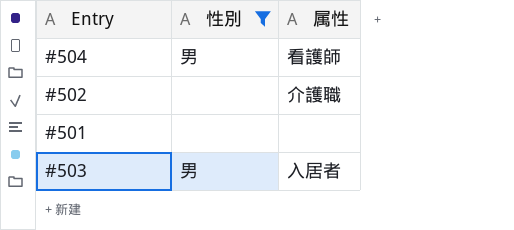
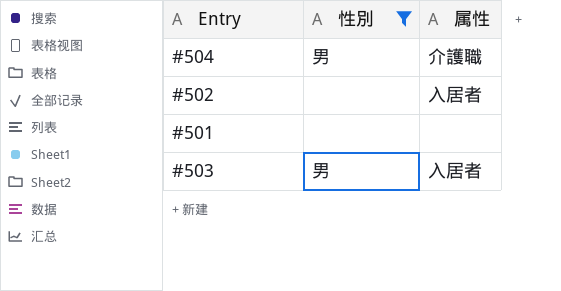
#504 | 属性: 看護師 -> 介護職
#502 | 属性: 介護職 -> 入居者

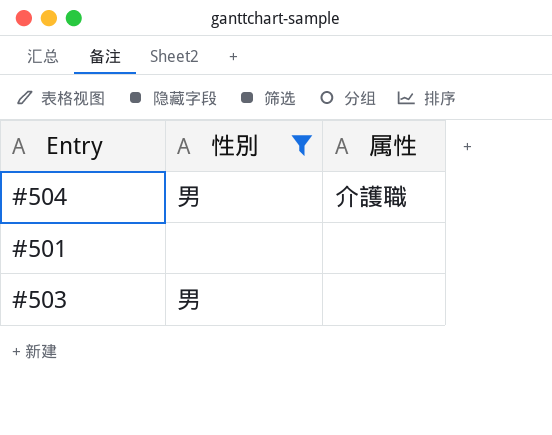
row #502: none | 入居者 -> none
#503 | 属性: 入居者 -> none

